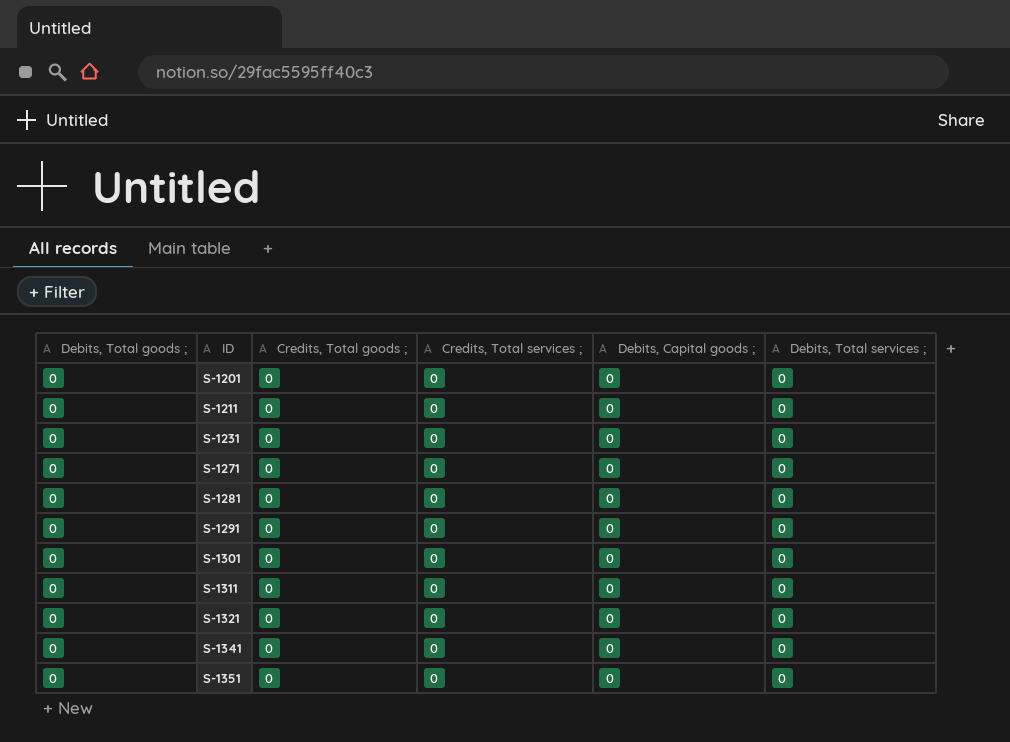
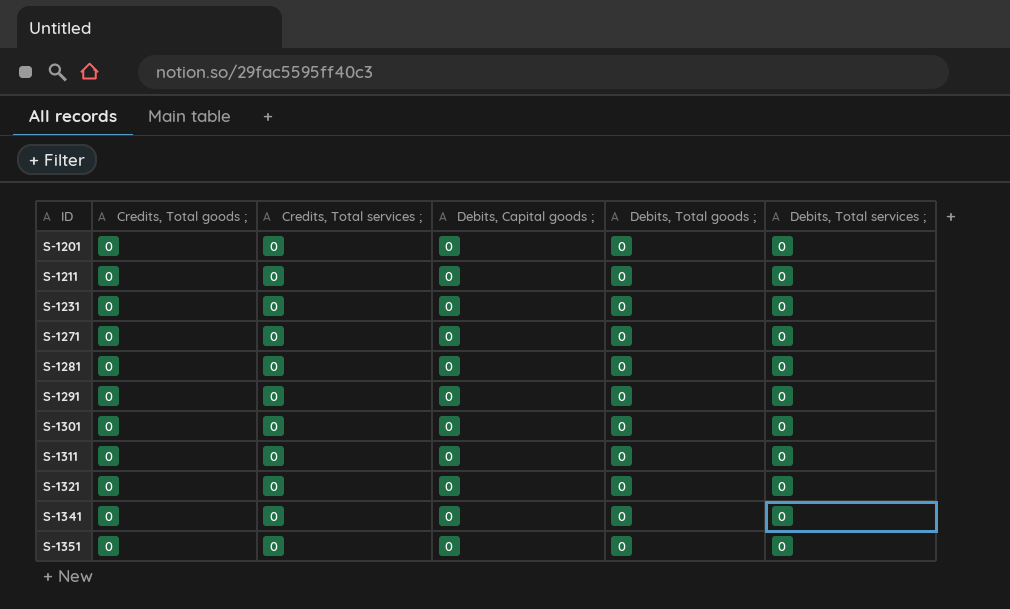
column Debits, Total goods ; | position: 1 -> 5

